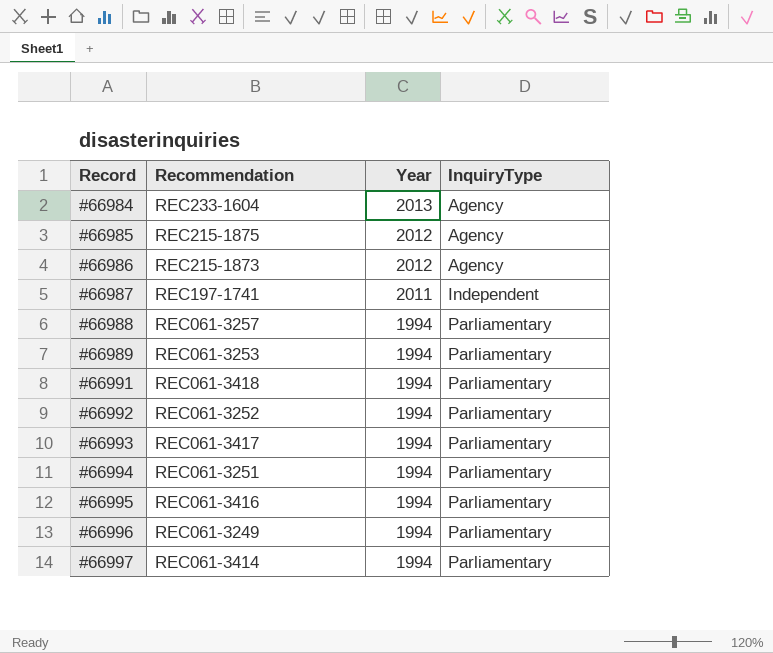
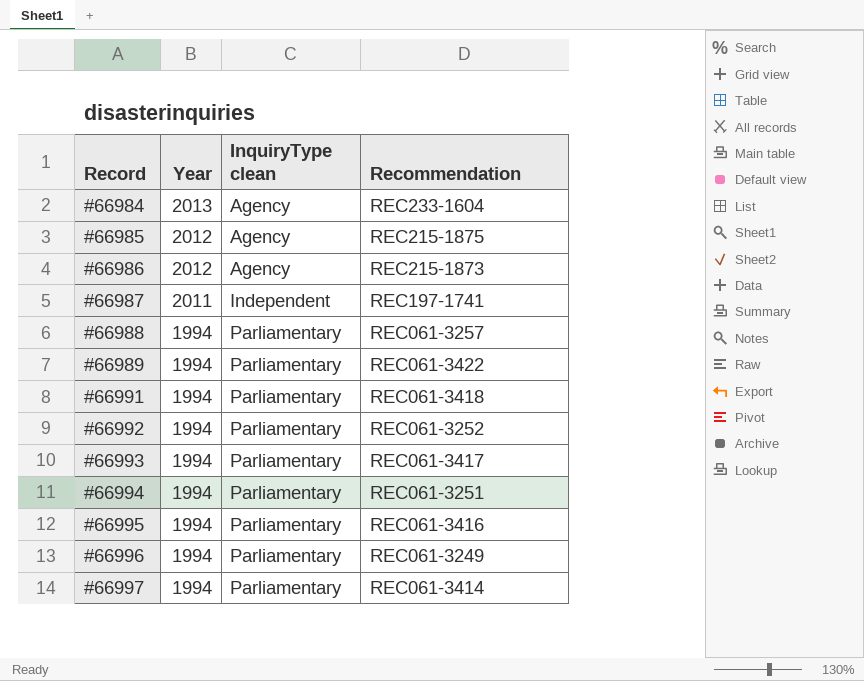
column name: InquiryType -> InquiryType clean
column Recommendation | position: 2 -> 4
#66989 | Recommendation: REC061-3253 -> REC061-3422

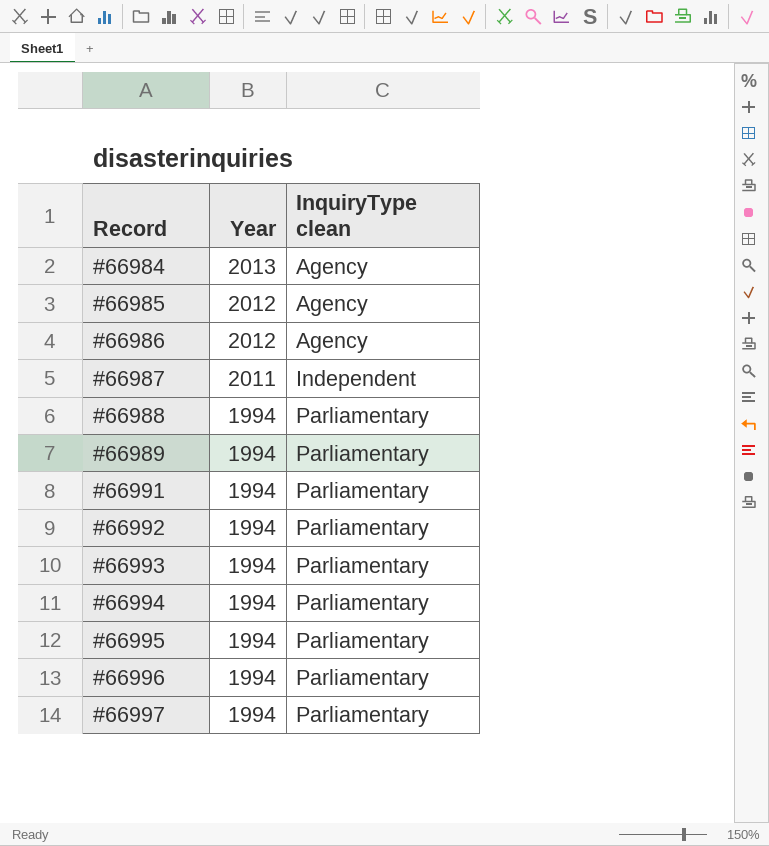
column Recommendation | position: 4 -> none

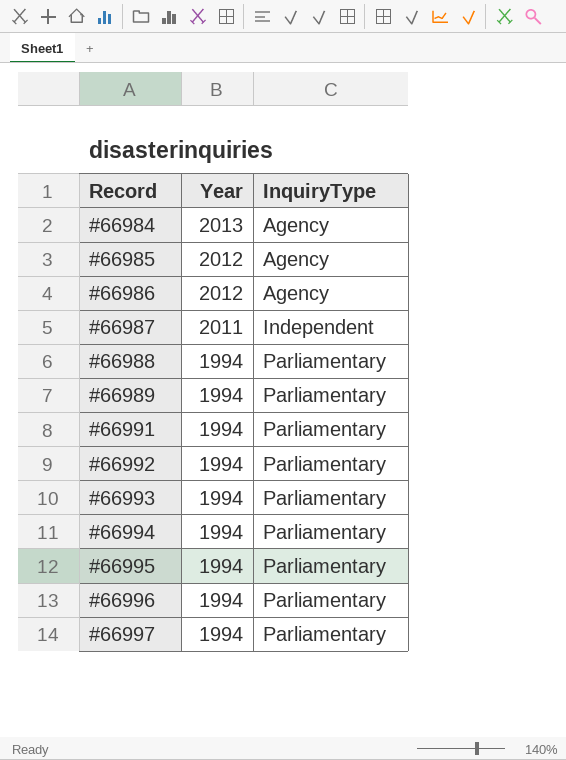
column name: InquiryType clean -> InquiryType

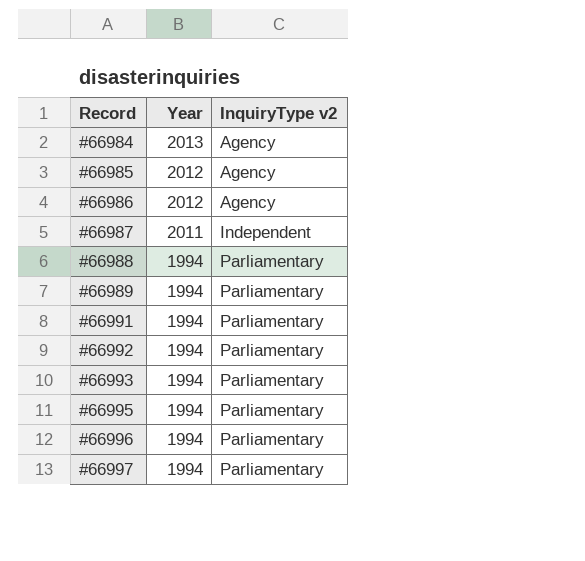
column name: InquiryType -> InquiryType v2
row #66994: 1994 | Parliamentary -> none

